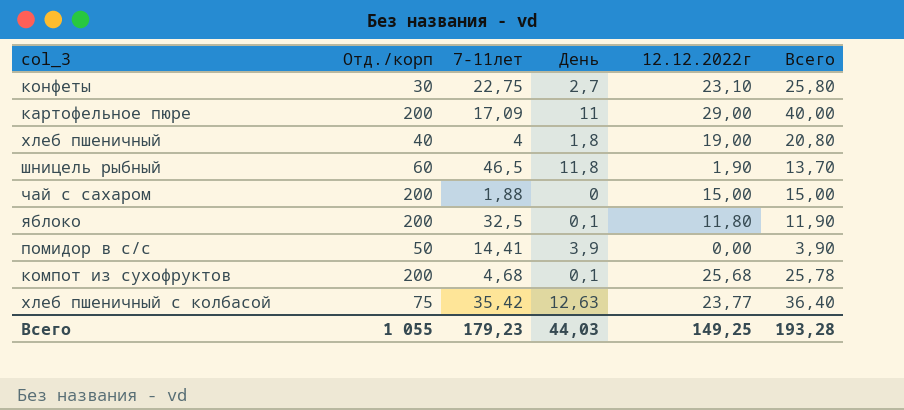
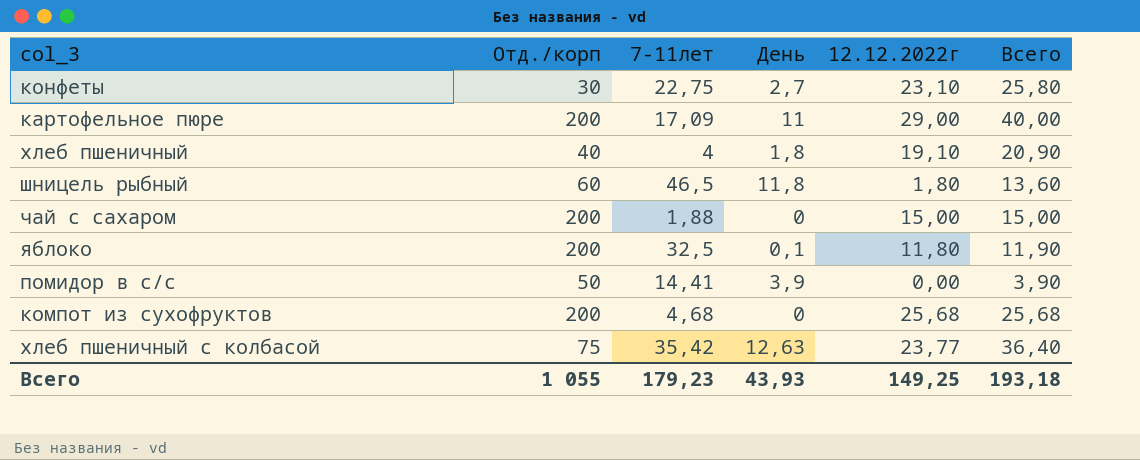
хлеб пшеничный | 12.12.2022г: 19,00 -> 19,10
хлеб пшеничный | Всего: 20,80 -> 20,90
шницель рыбный | 12.12.2022г: 1,90 -> 1,80
шницель рыбный | Всего: 13,70 -> 13,60
компот из сухофруктов | День: 0,1 -> 0
компот из сухофруктов | Всего: 25,78 -> 25,68
Всего | День: 44,03 -> 43,93
Всего | Всего: 193,28 -> 193,18

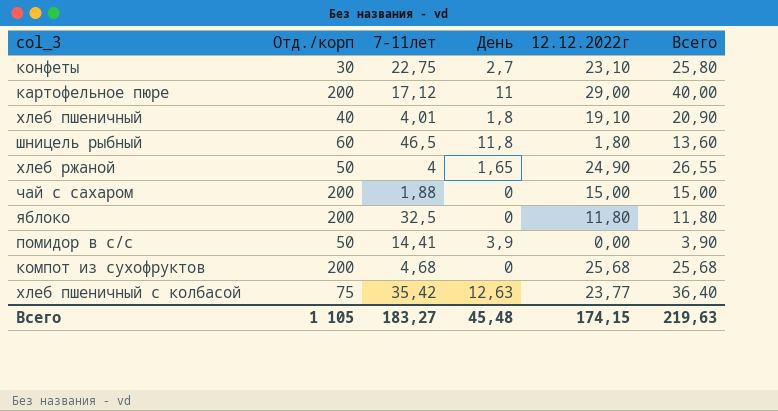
картофельное пюре | 7-11лет: 17,09 -> 17,12
хлеб пшеничный | 7-11лет: 4 -> 4,01
row хлеб ржаной: none -> 50 | 4 | 1,65 | 24,90 | 26,55
яблоко | День: 0,1 -> 0
яблоко | Всего: 11,90 -> 11,80
Всего | Отд./корп: 1 055 -> 1 105
Всего | 7-11лет: 179,23 -> 183,27
Всего | День: 43,93 -> 45,48
Всего | 12.12.2022г: 149,25 -> 174,15
Всего | Всего: 193,18 -> 219,63

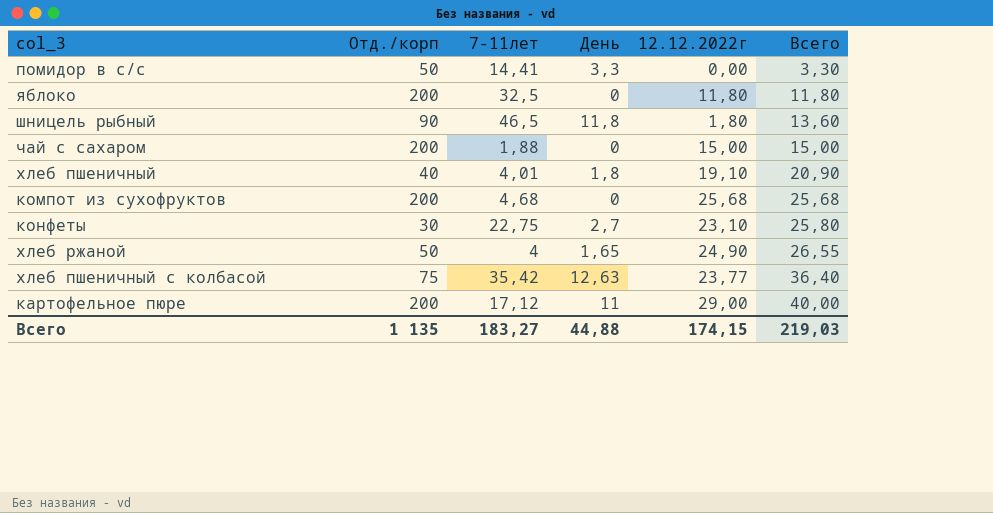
row order: none -> Всего ascending
помидор в с/с | День: 3,9 -> 3,3
помидор в с/с | Всего: 3,90 -> 3,30
шницель рыбный | Отд./корп: 60 -> 90
Всего | Отд./корп: 1 105 -> 1 135
Всего | День: 45,48 -> 44,88
Всего | Всего: 219,63 -> 219,03

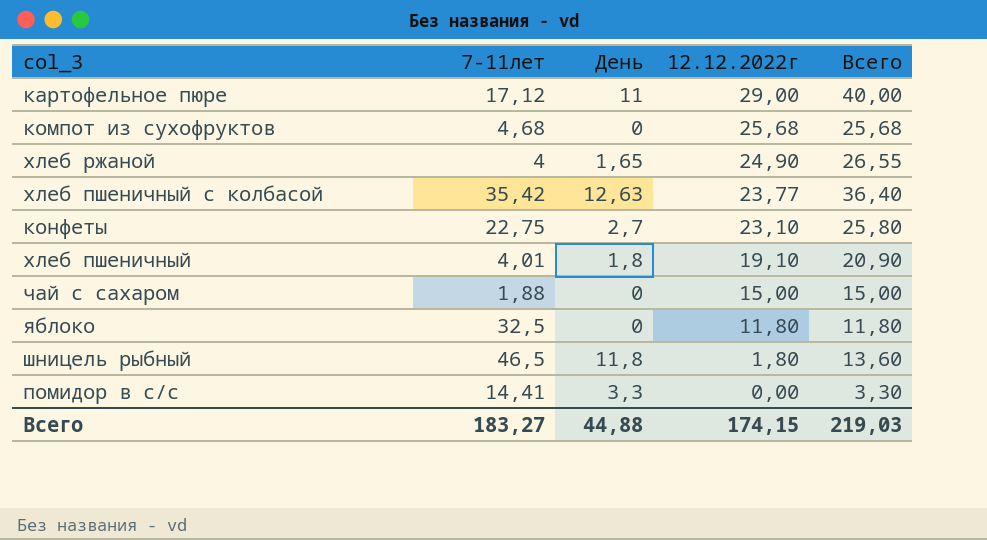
row order: Всего ascending -> 12.12.2022г descending
column Отд./корп | position: 2 -> none

